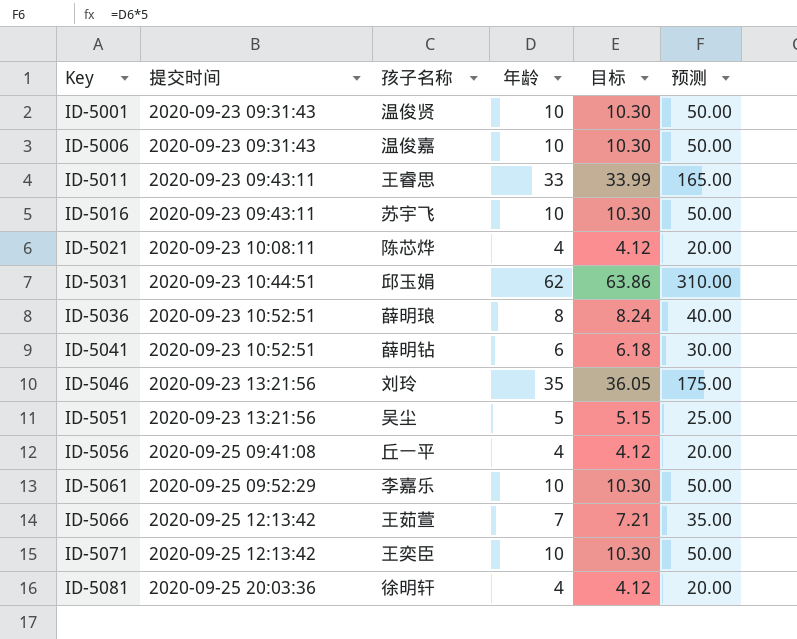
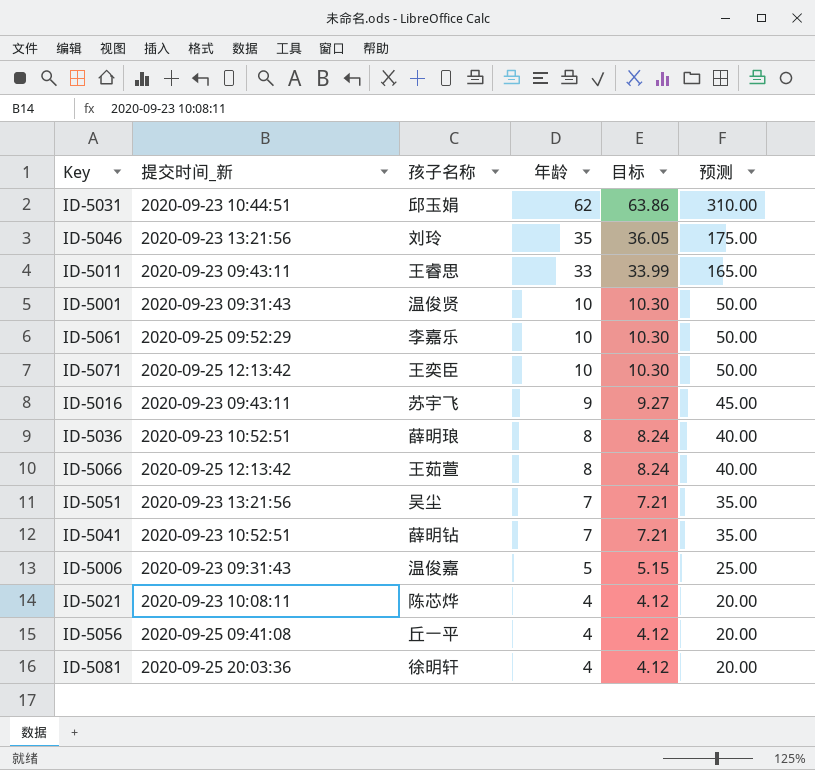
row order: Key ascending -> 年龄 descending
column name: 提交时间 -> 提交时间_新
ID-5016 | 年龄: 10 -> 9
ID-5016 | 目标: 10.30 -> 9.27
ID-5016 | 预测: 50.00 -> 45.00
ID-5066 | 年龄: 7 -> 8
ID-5066 | 目标: 7.21 -> 8.24
ID-5066 | 预测: 35.00 -> 40.00
ID-5051 | 年龄: 5 -> 7
ID-5051 | 目标: 5.15 -> 7.21
ID-5051 | 预测: 25.00 -> 35.00
ID-5041 | 年龄: 6 -> 7
ID-5041 | 目标: 6.18 -> 7.21
ID-5041 | 预测: 30.00 -> 35.00
ID-5006 | 年龄: 10 -> 5
ID-5006 | 目标: 10.30 -> 5.15
ID-5006 | 预测: 50.00 -> 25.00

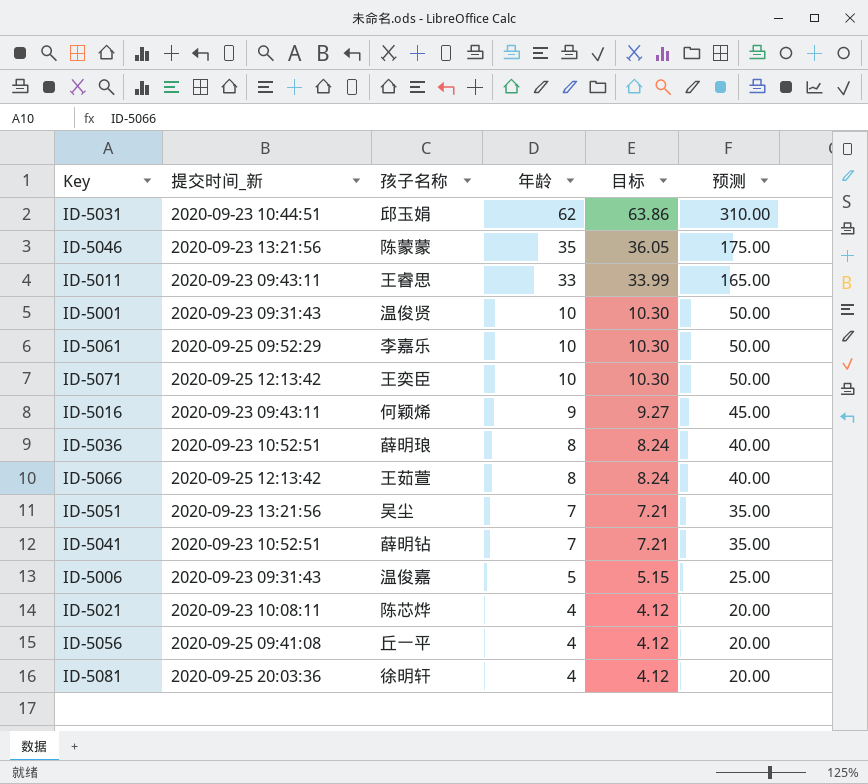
ID-5046 | 孩子名称: 刘玲 -> 陈蒙蒙
ID-5016 | 孩子名称: 苏宇飞 -> 何颖烯

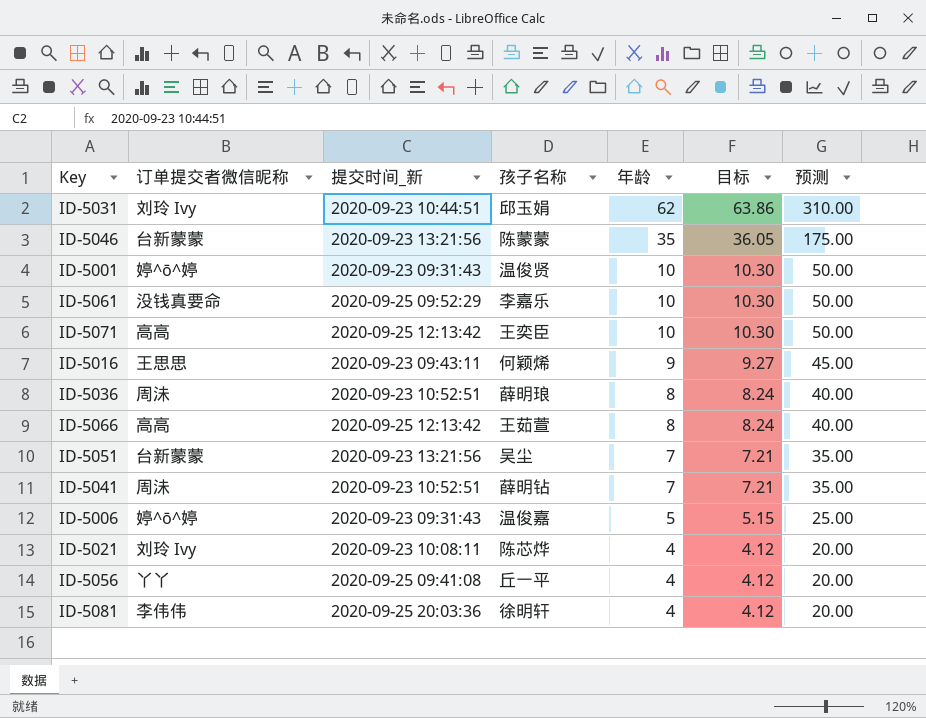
column 订单提交者微信昵称 | position: none -> 2
row ID-5011: 2020-09-23 09:43:11 | 王睿思 | 33 | 33.99 | 165.00 -> none

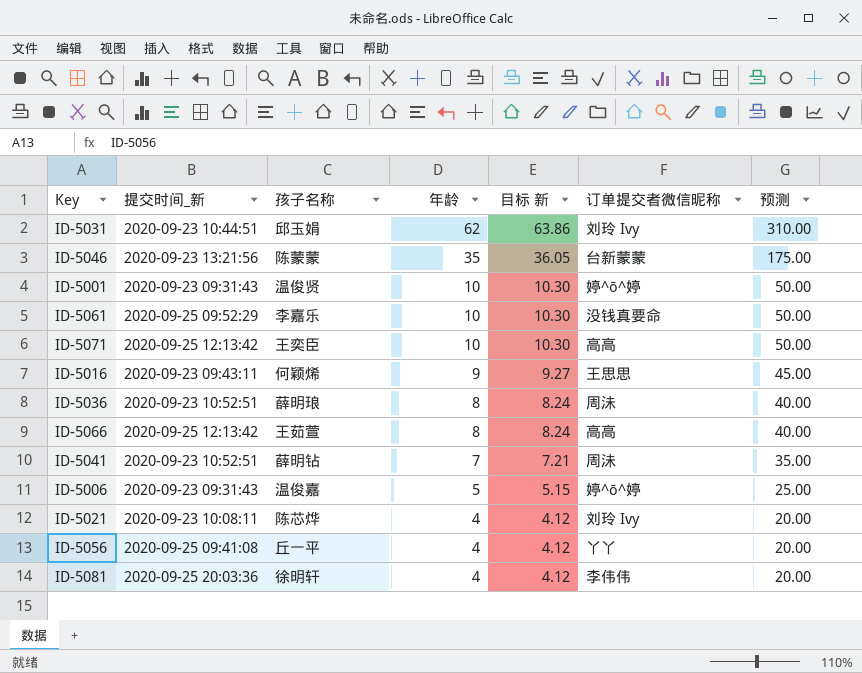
column name: 目标 -> 目标 新
column 订单提交者微信昵称 | position: 2 -> 6
row ID-5051: 台新蒙蒙 | 2020-09-23 13:21:56 | 吴尘 | 7 | 7.21 | 35.00 -> none

